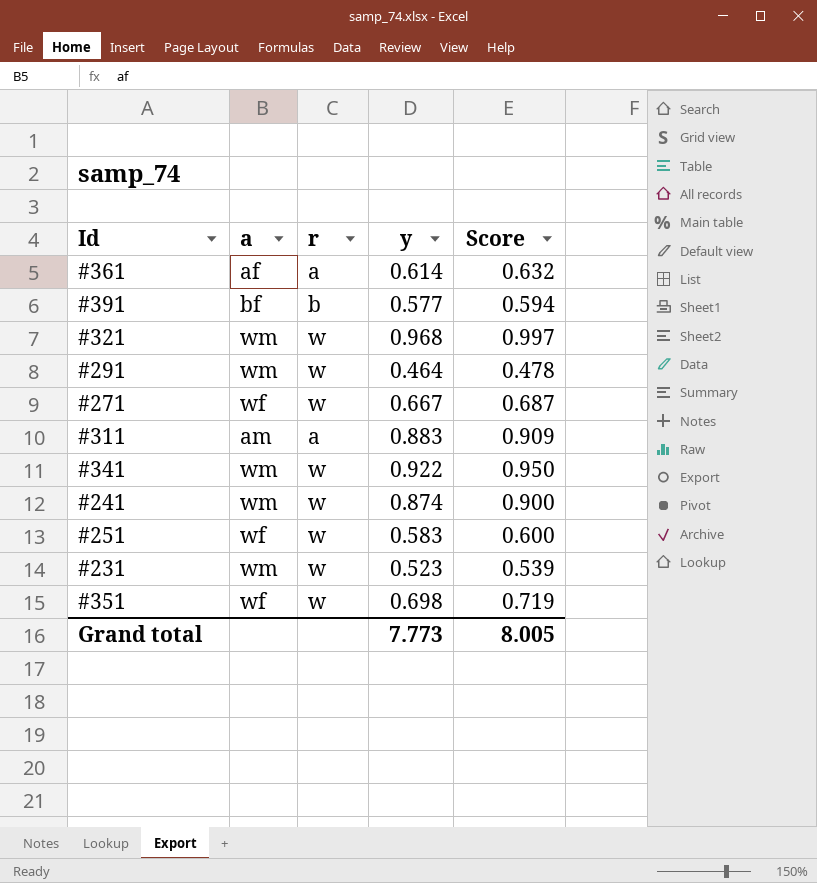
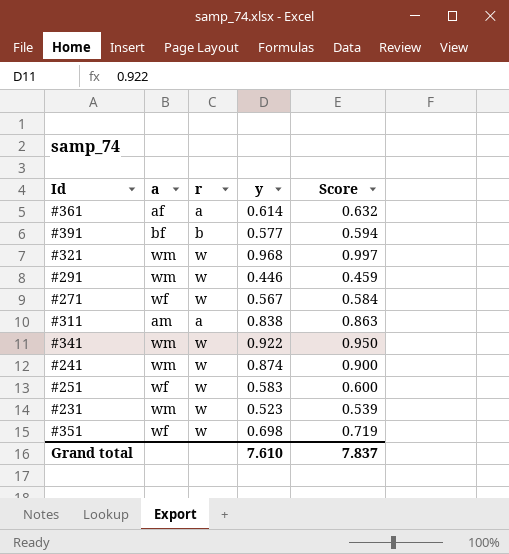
#291 | y: 0.464 -> 0.446
#291 | Score: 0.478 -> 0.459
#271 | y: 0.667 -> 0.567
#271 | Score: 0.687 -> 0.584
#311 | y: 0.883 -> 0.838
#311 | Score: 0.909 -> 0.863
Grand total | y: 7.773 -> 7.610
Grand total | Score: 8.005 -> 7.837

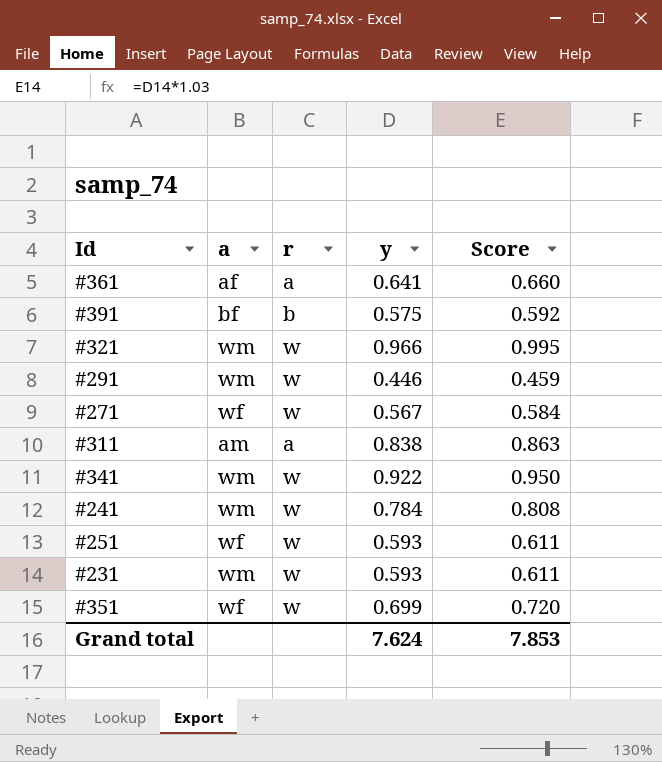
#361 | y: 0.614 -> 0.641
#361 | Score: 0.632 -> 0.660
#391 | y: 0.577 -> 0.575
#391 | Score: 0.594 -> 0.592
#321 | y: 0.968 -> 0.966
#321 | Score: 0.997 -> 0.995
#241 | y: 0.874 -> 0.784
#241 | Score: 0.900 -> 0.808
#251 | y: 0.583 -> 0.593
#251 | Score: 0.600 -> 0.611
#231 | y: 0.523 -> 0.593
#231 | Score: 0.539 -> 0.611
#351 | y: 0.698 -> 0.699
#351 | Score: 0.719 -> 0.720
Grand total | y: 7.610 -> 7.624
Grand total | Score: 7.837 -> 7.853

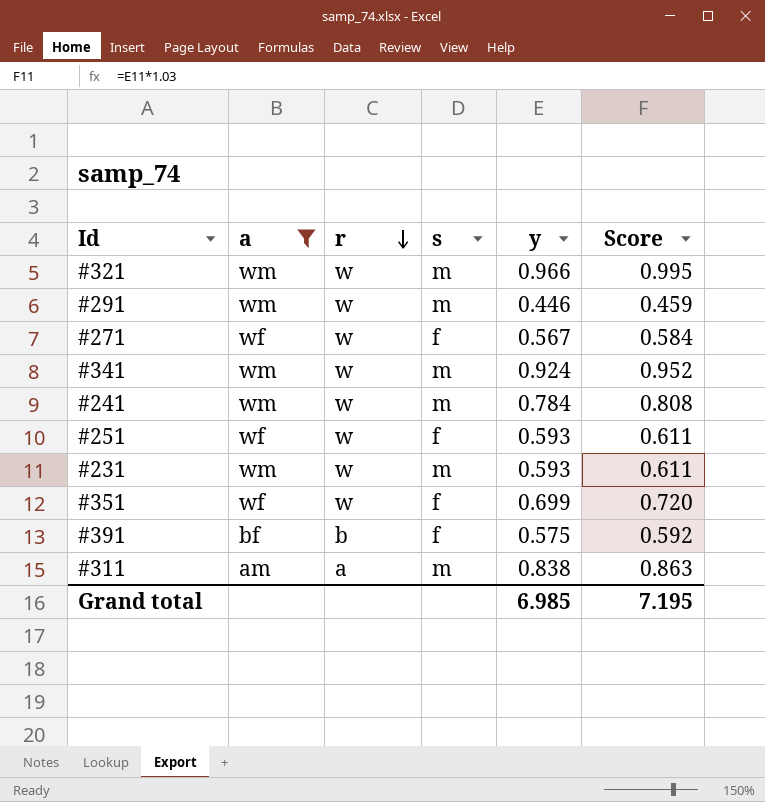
filter: none -> a != af
row order: none -> r descending
column s | position: none -> 4
#341 | y: 0.922 -> 0.924
#341 | Score: 0.950 -> 0.952
Grand total | y: 7.624 -> 6.985
Grand total | Score: 7.853 -> 7.195

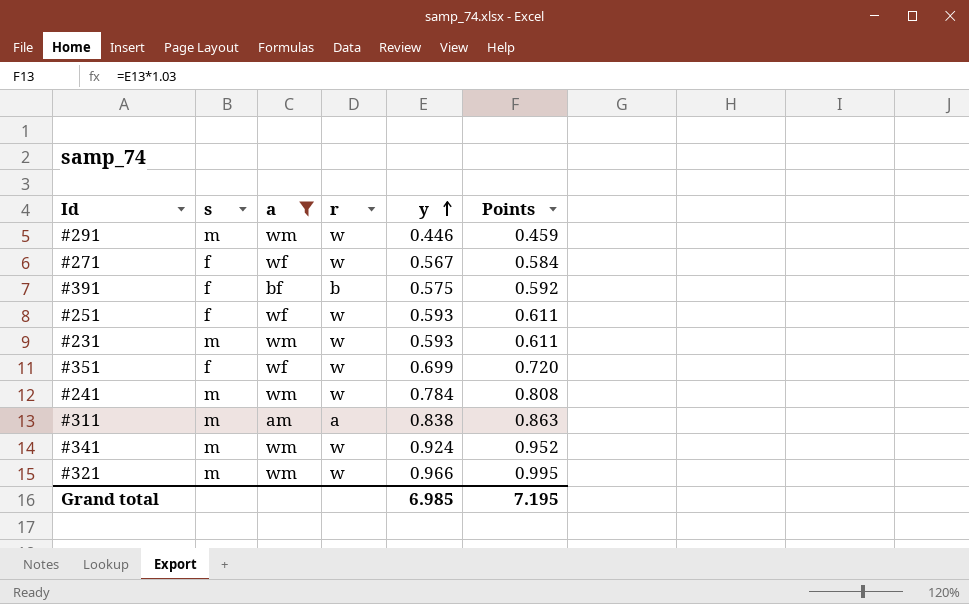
row order: r descending -> y ascending
column s | position: 4 -> 2
column name: Score -> Points

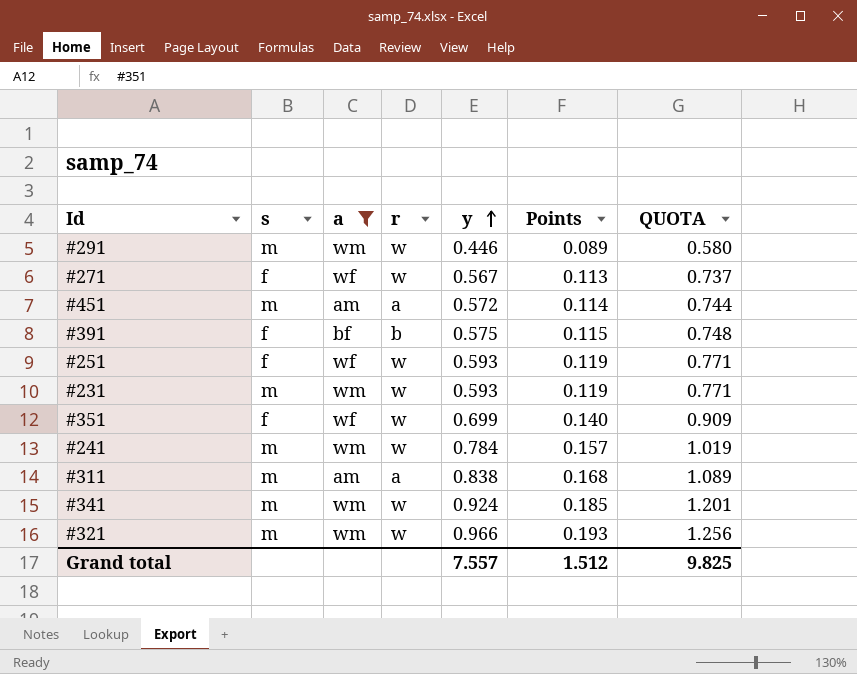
column Points | formula: [y] * 1.03 -> [y] * 0.2
column QUOTA | formula: none -> [y] * 1.3
row #451: none -> m | am | a | 0.572 | 0.114 | 0.744
Grand total | y: 6.985 -> 7.557
Grand total | Points: 7.195 -> 1.512

